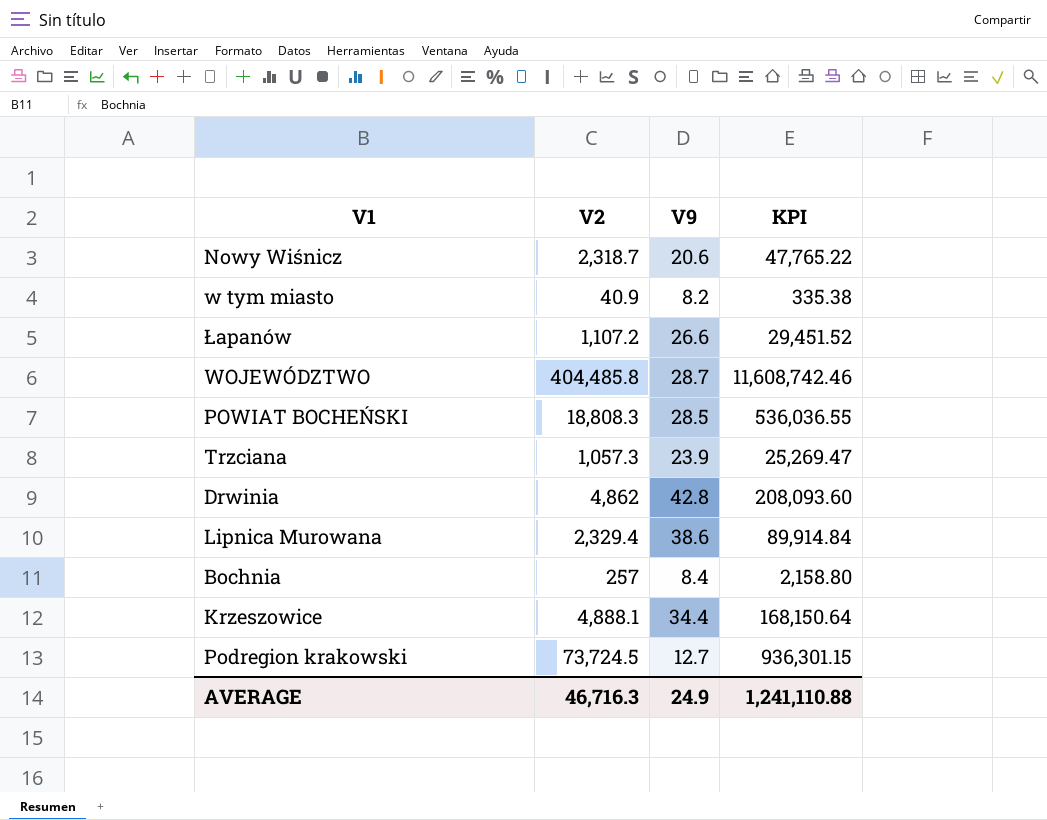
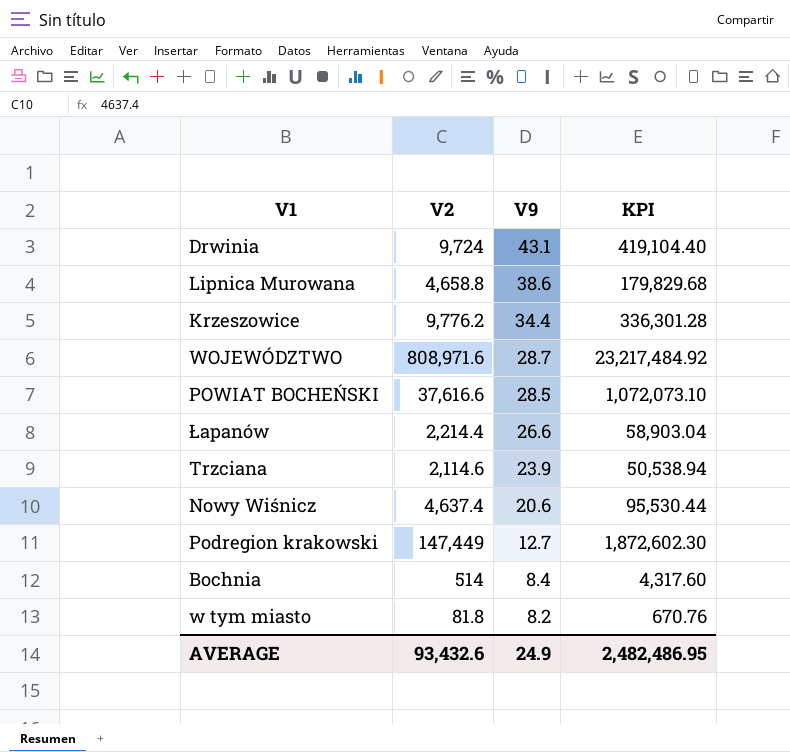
row order: none -> V9 descending
Drwinia | V2: 4,862 -> 9,724
Drwinia | V9: 42.8 -> 43.1
Drwinia | KPI: 208,093.60 -> 419,104.40
Lipnica Murowana | V2: 2,329.4 -> 4,658.8
Lipnica Murowana | KPI: 89,914.84 -> 179,829.68
Krzeszowice | V2: 4,888.1 -> 9,776.2
Krzeszowice | KPI: 168,150.64 -> 336,301.28
WOJEWÓDZTWO | V2: 404,485.8 -> 808,971.6
WOJEWÓDZTWO | KPI: 11,608,742.46 -> 23,217,484.92
POWIAT BOCHEŃSKI | V2: 18,808.3 -> 37,616.6
POWIAT BOCHEŃSKI | KPI: 536,036.55 -> 1,072,073.10
Łapanów | V2: 1,107.2 -> 2,214.4
Łapanów | KPI: 29,451.52 -> 58,903.04
Trzciana | V2: 1,057.3 -> 2,114.6
Trzciana | KPI: 25,269.47 -> 50,538.94
Nowy Wiśnicz | V2: 2,318.7 -> 4,637.4
Nowy Wiśnicz | KPI: 47,765.22 -> 95,530.44
Podregion krakowski | V2: 73,724.5 -> 147,449
Podregion krakowski | KPI: 936,301.15 -> 1,872,602.30
Bochnia | V2: 257 -> 514
Bochnia | KPI: 2,158.80 -> 4,317.60
w tym miasto | V2: 40.9 -> 81.8
w tym miasto | KPI: 335.38 -> 670.76
AVERAGE | V2: 46,716.3 -> 93,432.6
AVERAGE | KPI: 1,241,110.88 -> 2,482,486.95

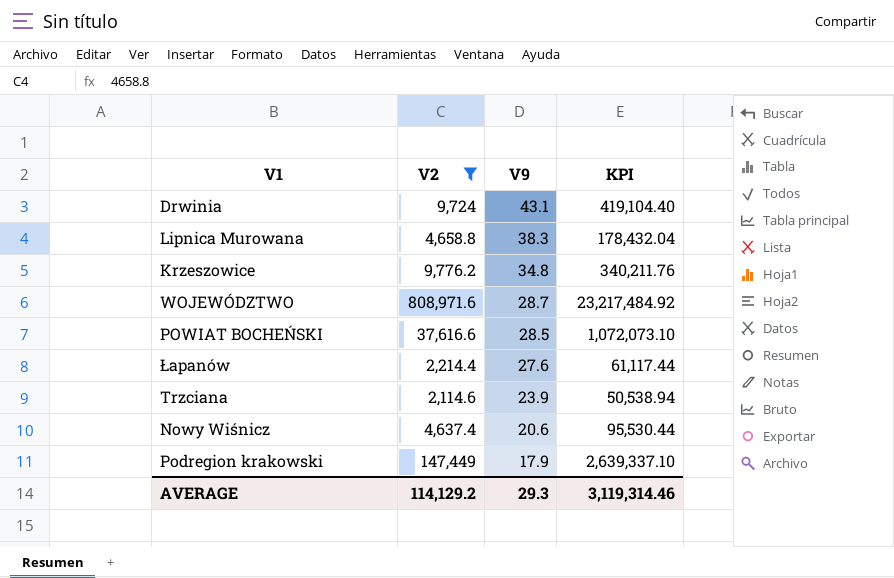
filter: none -> V2 >= 2,114.6
Lipnica Murowana | V9: 38.6 -> 38.3
Lipnica Murowana | KPI: 179,829.68 -> 178,432.04
Krzeszowice | V9: 34.4 -> 34.8
Krzeszowice | KPI: 336,301.28 -> 340,211.76
Łapanów | V9: 26.6 -> 27.6
Łapanów | KPI: 58,903.04 -> 61,117.44
Podregion krakowski | V9: 12.7 -> 17.9
Podregion krakowski | KPI: 1,872,602.30 -> 2,639,337.10
AVERAGE | V2: 93,432.6 -> 114,129.2
AVERAGE | V9: 24.9 -> 29.3
AVERAGE | KPI: 2,482,486.95 -> 3,119,314.46

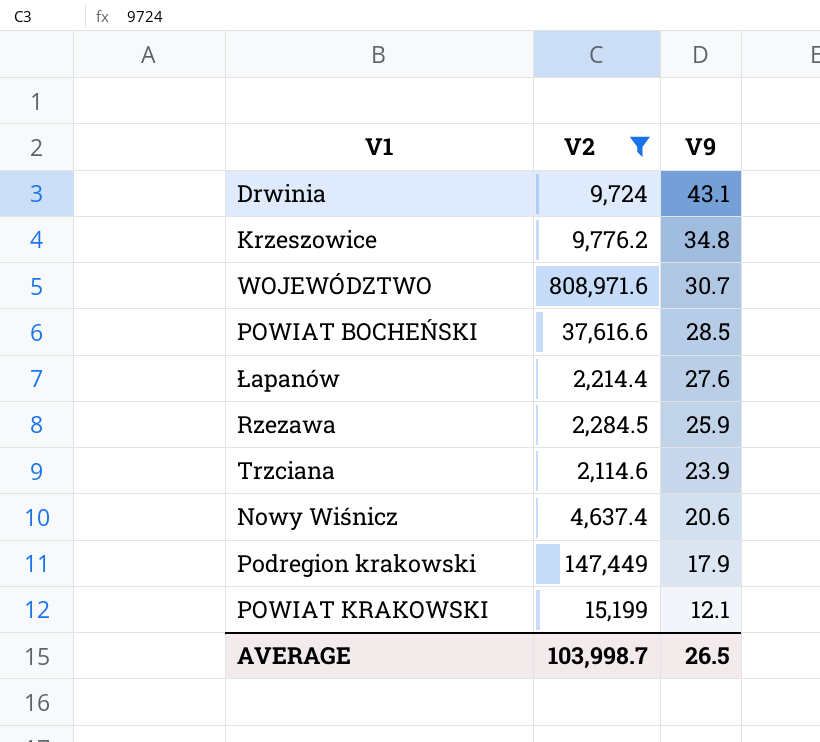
column KPI | formula: [V2] * [V9] -> none
row Lipnica Murowana: 4,658.8 | 38.3 | 178,432.04 -> none
WOJEWÓDZTWO | V9: 28.7 -> 30.7
row Rzezawa: none -> 2,284.5 | 25.9
row POWIAT KRAKOWSKI: none -> 15,199 | 12.1
AVERAGE | V2: 114,129.2 -> 103,998.7
AVERAGE | V9: 29.3 -> 26.5

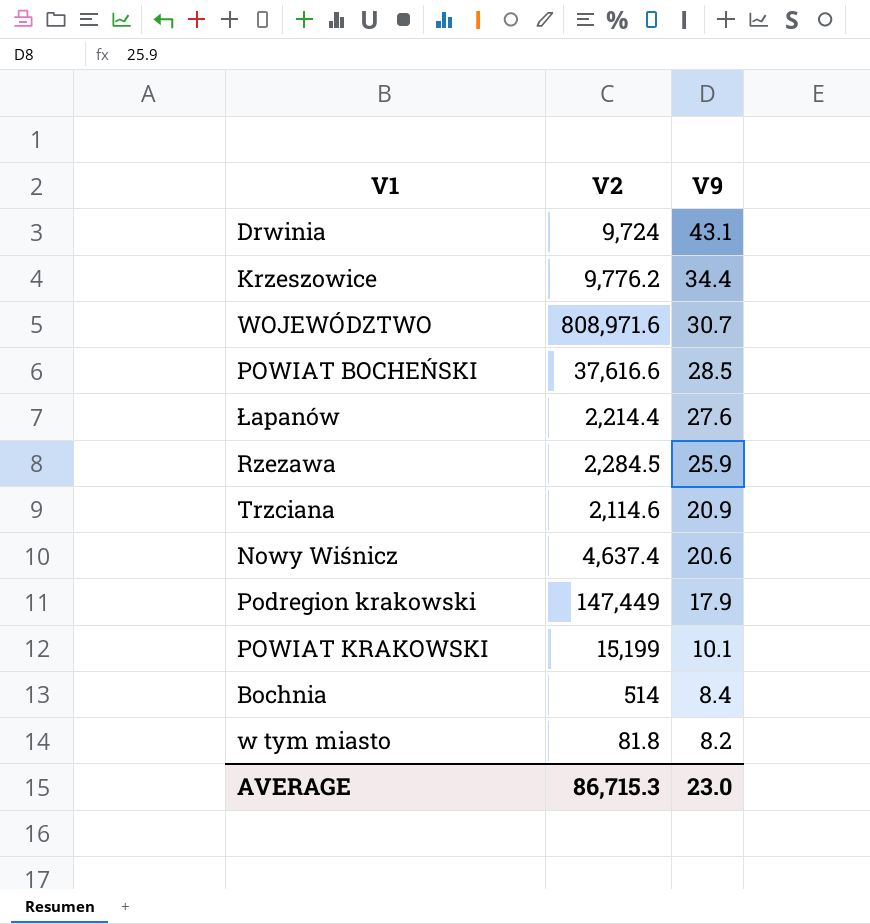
filter: V2 >= 2,114.6 -> none
Krzeszowice | V9: 34.8 -> 34.4
Trzciana | V9: 23.9 -> 20.9
POWIAT KRAKOWSKI | V9: 12.1 -> 10.1
AVERAGE | V2: 103,998.7 -> 86,715.3
AVERAGE | V9: 26.5 -> 23.0

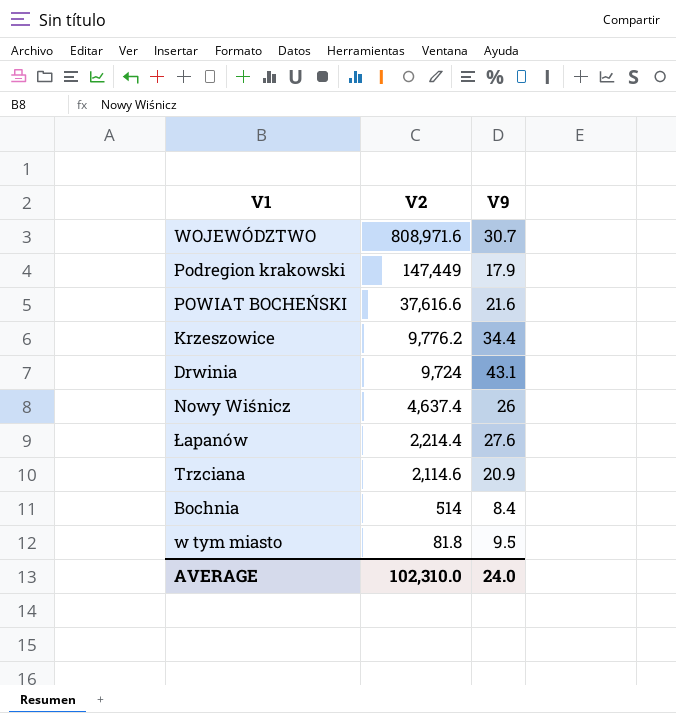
row order: V9 descending -> V2 descending
row Rzezawa: 2,284.5 | 25.9 -> none
row POWIAT KRAKOWSKI: 15,199 | 10.1 -> none
POWIAT BOCHEŃSKI | V9: 28.5 -> 21.6
Nowy Wiśnicz | V9: 20.6 -> 26
w tym miasto | V9: 8.2 -> 9.5
AVERAGE | V2: 86,715.3 -> 102,310.0
AVERAGE | V9: 23.0 -> 24.0

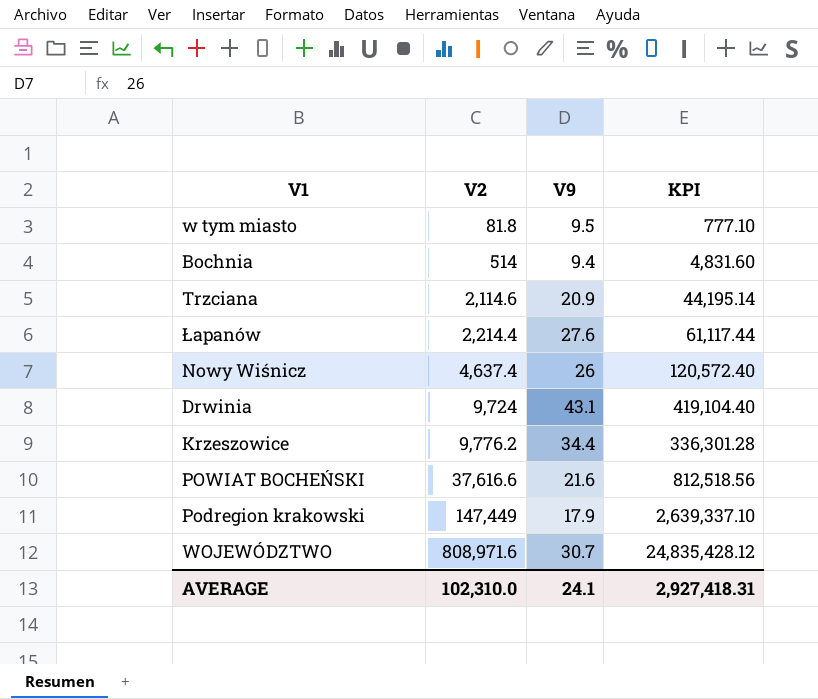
row order: V2 descending -> V2 ascending
column KPI | formula: none -> [V2] * [V9]
Bochnia | V9: 8.4 -> 9.4
AVERAGE | V9: 24.0 -> 24.1

